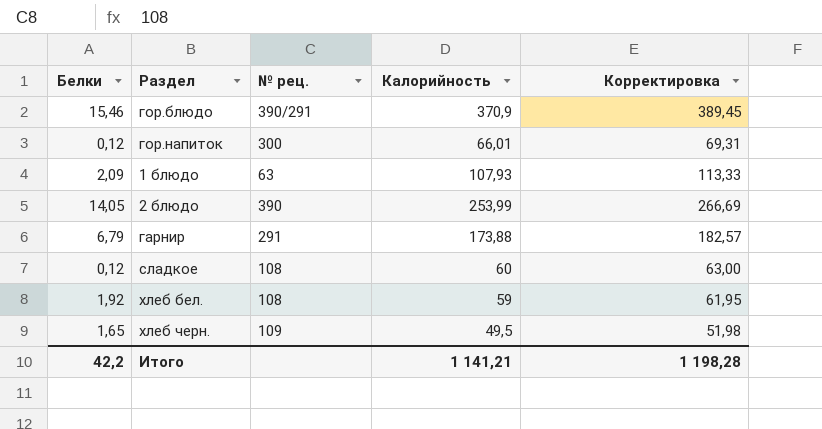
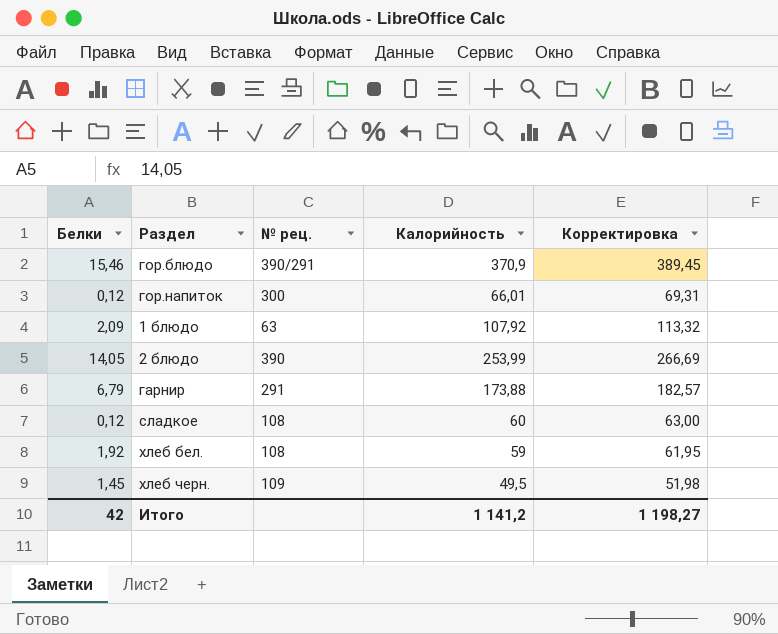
1 блюдо | Калорийность: 107,93 -> 107,92
1 блюдо | Корректировка: 113,33 -> 113,32
хлеб черн. | Белки: 1,65 -> 1,45
Итого | Белки: 42,2 -> 42
Итого | Калорийность: 1 141,21 -> 1 141,2
Итого | Корректировка: 1 198,28 -> 1 198,27

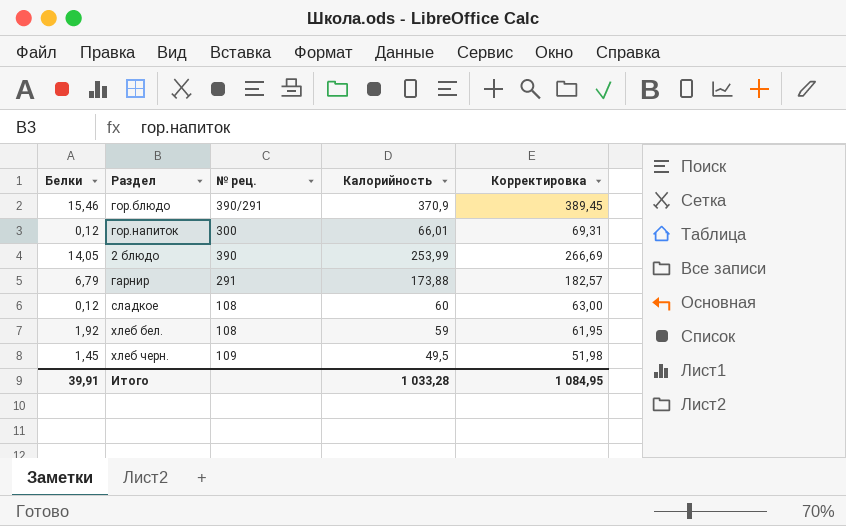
row 1 блюдо: 2,09 | 63 | 107,92 | 113,32 -> none
Итого | Белки: 42 -> 39,91
Итого | Калорийность: 1 141,2 -> 1 033,28
Итого | Корректировка: 1 198,27 -> 1 084,95

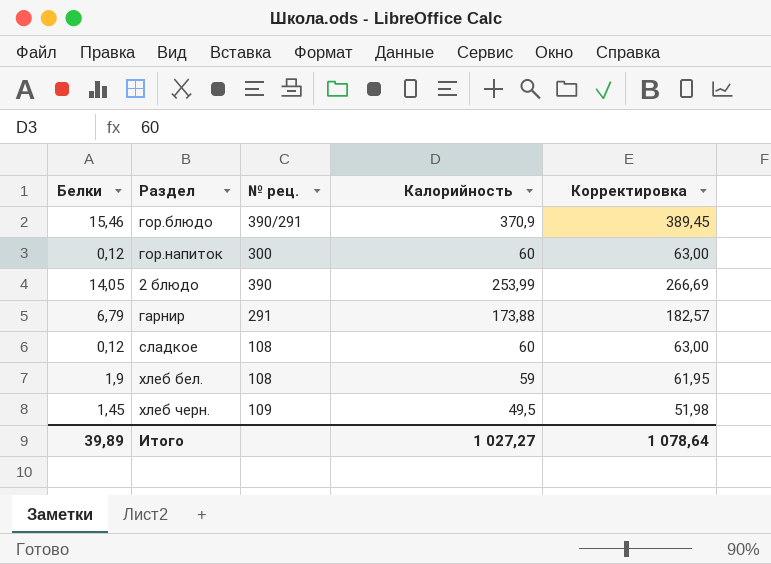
гор.напиток | Калорийность: 66,01 -> 60
гор.напиток | Корректировка: 69,31 -> 63,00
хлеб бел. | Белки: 1,92 -> 1,9
Итого | Белки: 39,91 -> 39,89
Итого | Калорийность: 1 033,28 -> 1 027,27
Итого | Корректировка: 1 084,95 -> 1 078,64

